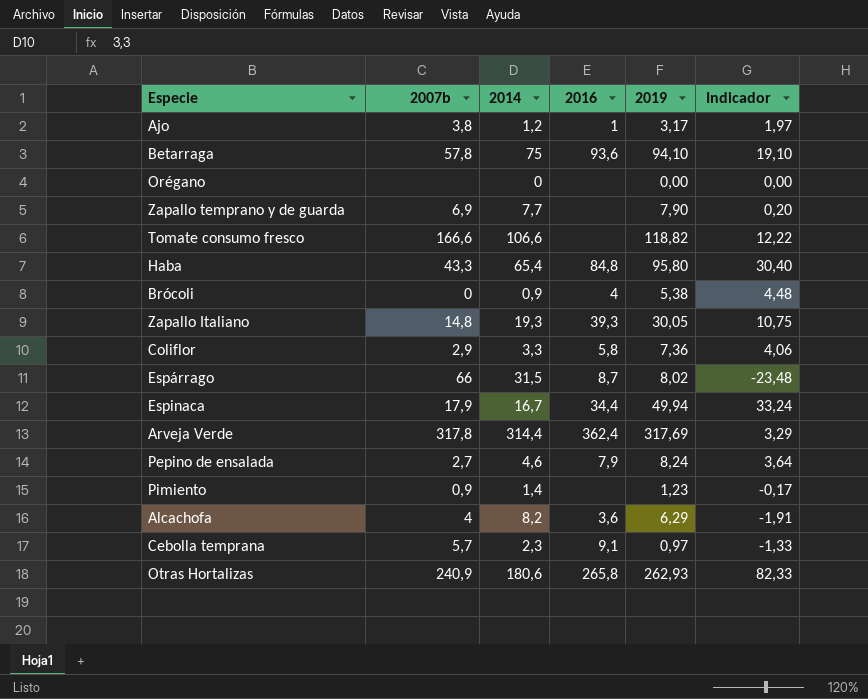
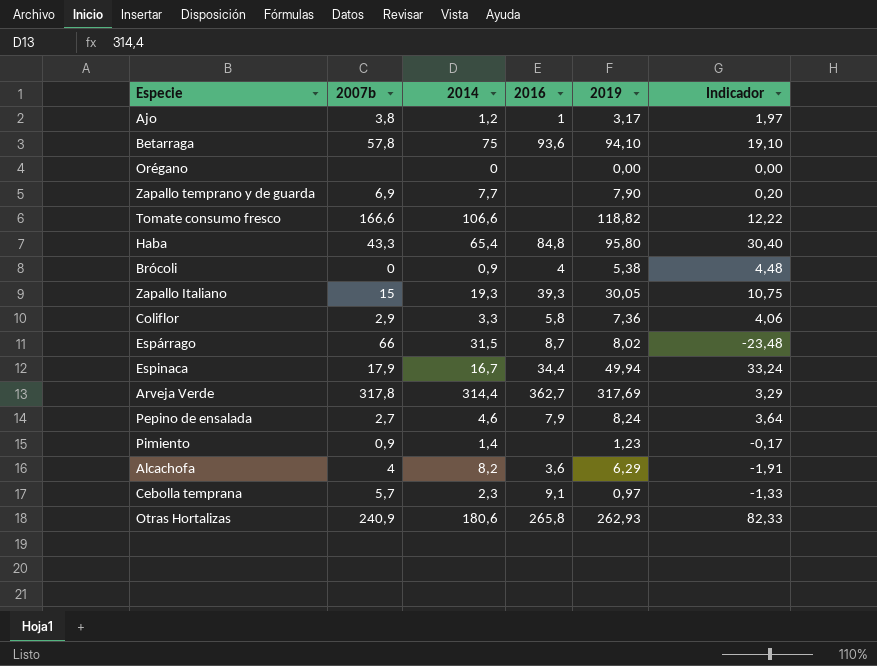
Zapallo Italiano | 2007b: 14,8 -> 15
Arveja Verde | 2016: 362,4 -> 362,7

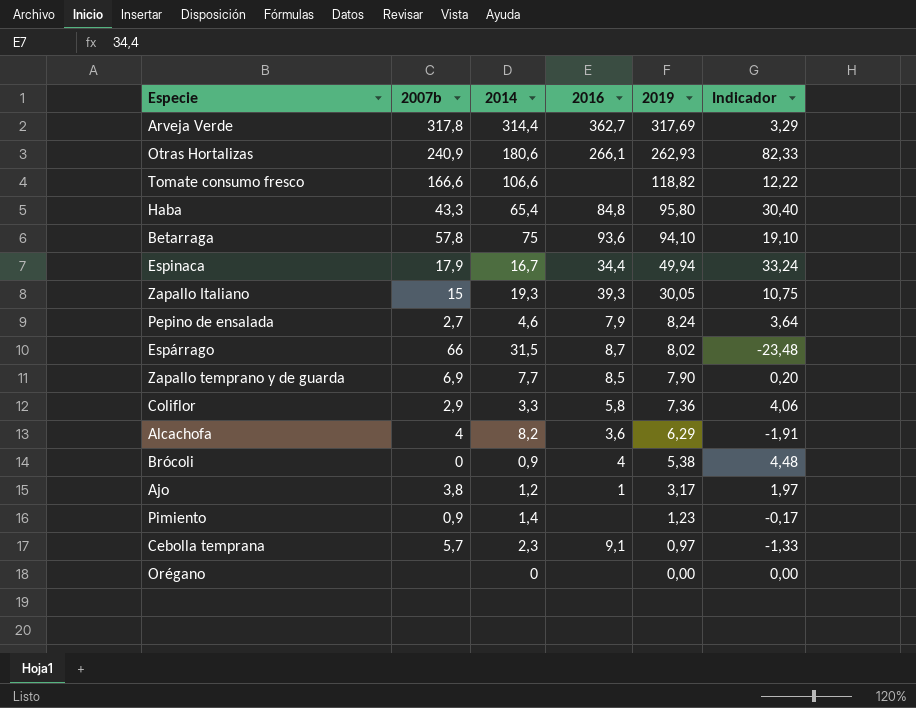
row order: none -> 2019 descending
Otras Hortalizas | 2016: 265,8 -> 266,1
Zapallo temprano y de guarda | 2016: none -> 8,5

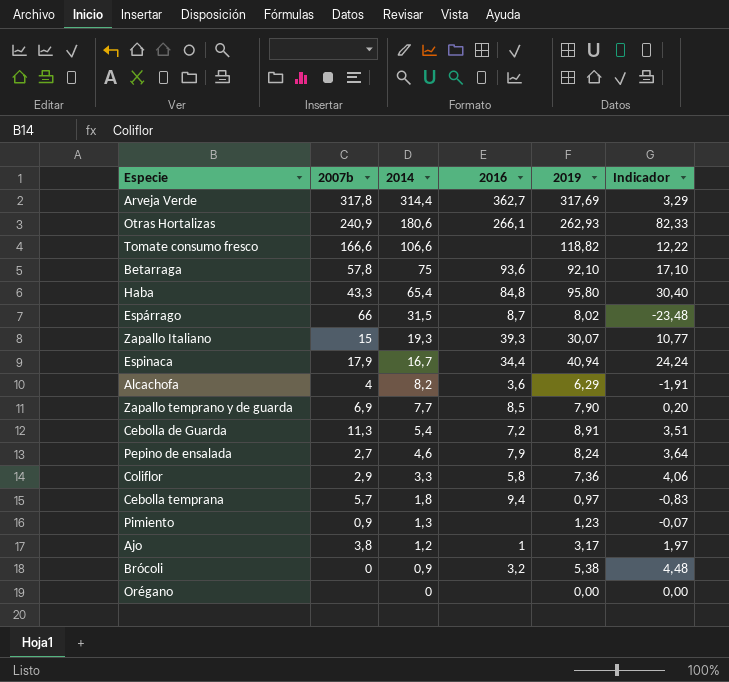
row order: 2019 descending -> 2014 descending
Betarraga | 2019: 94,10 -> 92,10
Betarraga | Indicador: 19,10 -> 17,10
Zapallo Italiano | 2019: 30,05 -> 30,07
Zapallo Italiano | Indicador: 10,75 -> 10,77
Espinaca | 2019: 49,94 -> 40,94
Espinaca | Indicador: 33,24 -> 24,24
row Cebolla de Guarda: none -> 11,3 | 5,4 | 7,2 | 8,91 | 3,51
Cebolla temprana | 2014: 2,3 -> 1,8
Cebolla temprana | 2016: 9,1 -> 9,4
Cebolla temprana | Indicador: -1,33 -> -0,83
Pimiento | 2014: 1,4 -> 1,3
Pimiento | Indicador: -0,17 -> -0,07
Brócoli | 2016: 4 -> 3,2

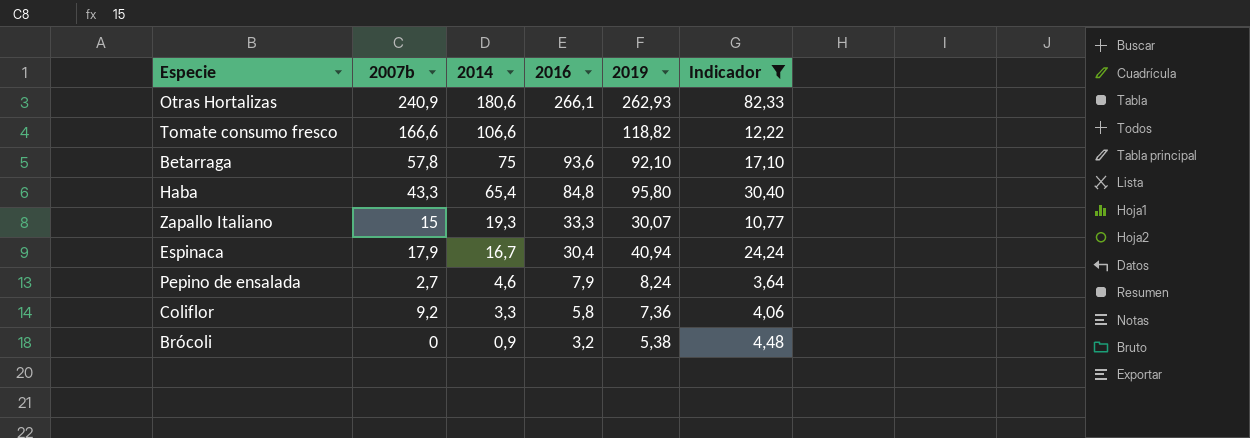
filter: none -> Indicador >= 3,64
Zapallo Italiano | 2016: 39,3 -> 33,3
Espinaca | 2016: 34,4 -> 30,4
Coliflor | 2007b: 2,9 -> 9,2

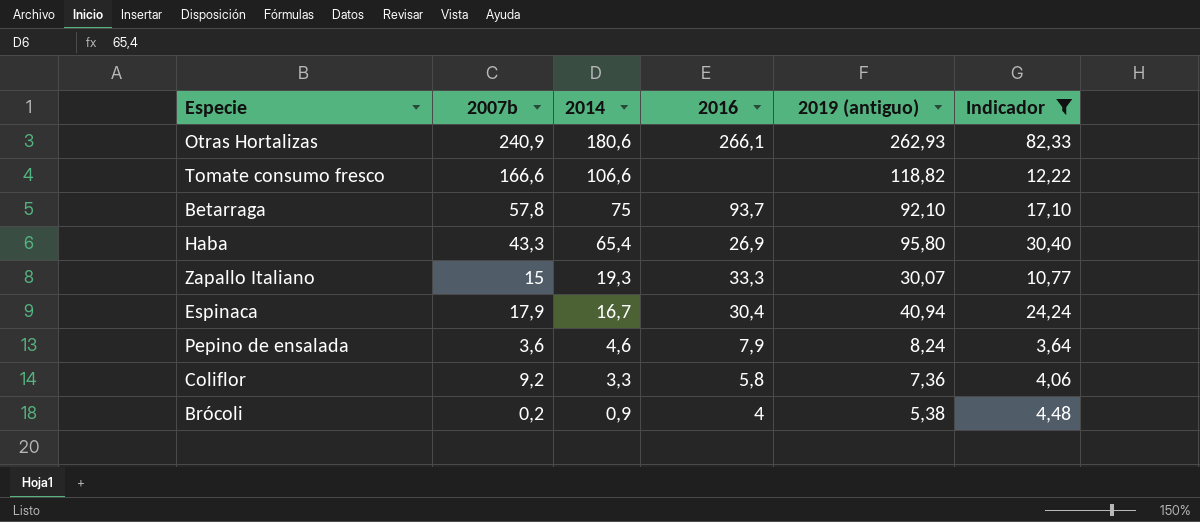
column name: 2019 -> 2019 (antiguo)
Betarraga | 2016: 93,6 -> 93,7
Haba | 2016: 84,8 -> 26,9
Pepino de ensalada | 2007b: 2,7 -> 3,6
Brócoli | 2007b: 0 -> 0,2
Brócoli | 2016: 3,2 -> 4

